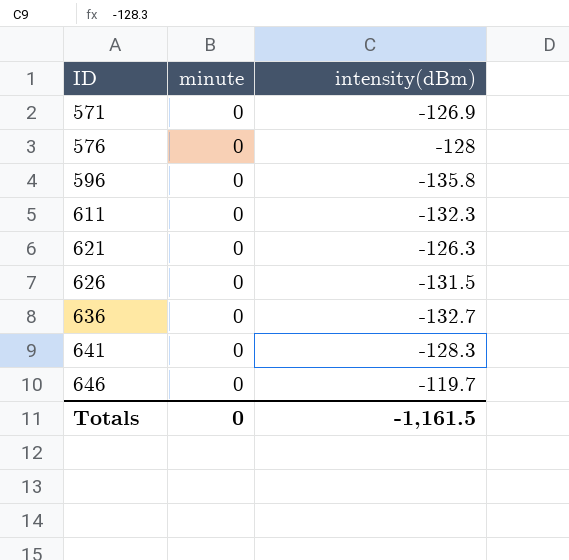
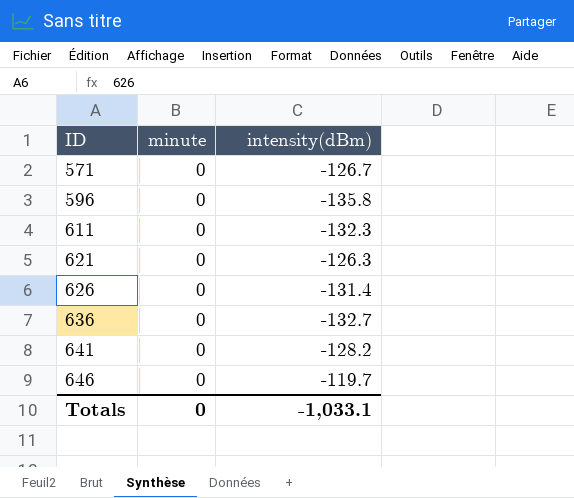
row 576: 0 | -128 -> none
571 | intensity(dBm): -126.9 -> -126.7
626 | intensity(dBm): -131.5 -> -131.4
641 | intensity(dBm): -128.3 -> -128.2
Totals | intensity(dBm): -1,161.5 -> -1,033.1

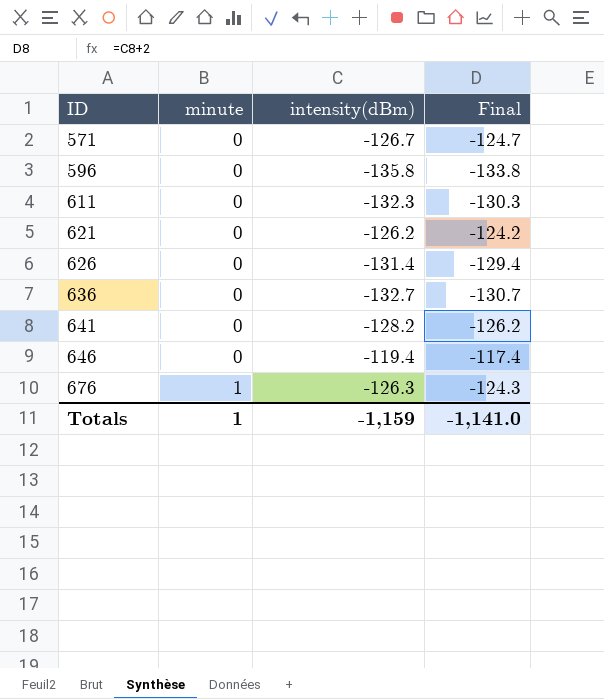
column Final | formula: none -> [intensity(dBm)] + 2
621 | intensity(dBm): -126.3 -> -126.2
646 | intensity(dBm): -119.7 -> -119.4
row 676: none -> 1 | -126.3 | -124.3
Totals | minute: 0 -> 1
Totals | intensity(dBm): -1,033.1 -> -1,159

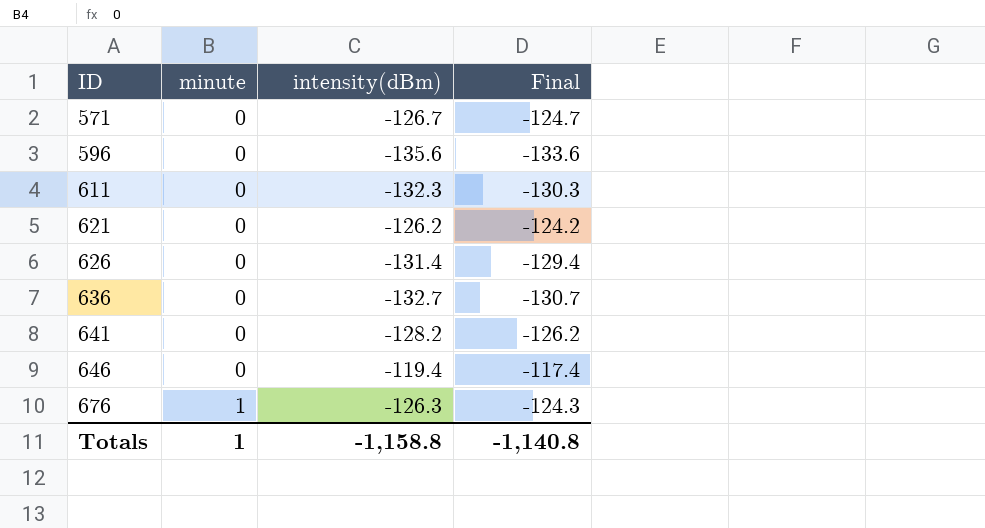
596 | intensity(dBm): -135.8 -> -135.6
596 | Final: -133.8 -> -133.6
Totals | intensity(dBm): -1,159 -> -1,158.8
Totals | Final: -1,141.0 -> -1,140.8

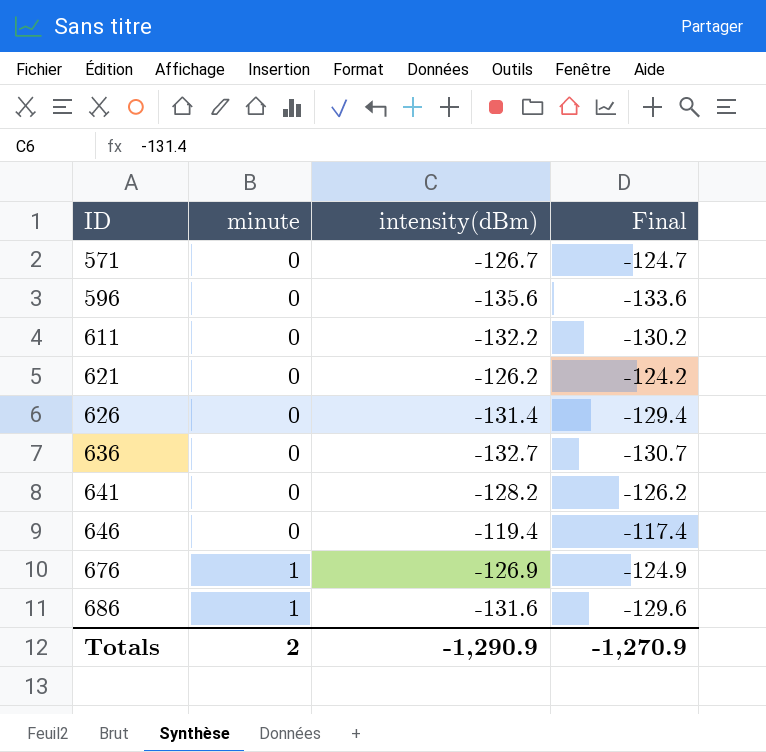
611 | intensity(dBm): -132.3 -> -132.2
611 | Final: -130.3 -> -130.2
676 | intensity(dBm): -126.3 -> -126.9
676 | Final: -124.3 -> -124.9
row 686: none -> 1 | -131.6 | -129.6
Totals | minute: 1 -> 2
Totals | intensity(dBm): -1,158.8 -> -1,290.9
Totals | Final: -1,140.8 -> -1,270.9

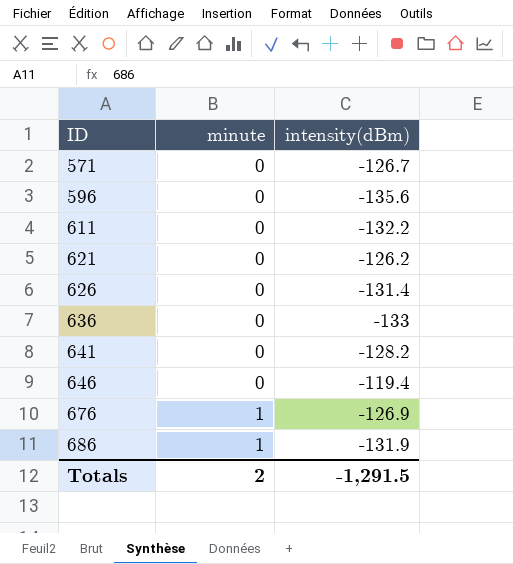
column Final | formula: [intensity(dBm)] + 2 -> none
636 | intensity(dBm): -132.7 -> -133
686 | intensity(dBm): -131.6 -> -131.9
Totals | intensity(dBm): -1,290.9 -> -1,291.5

